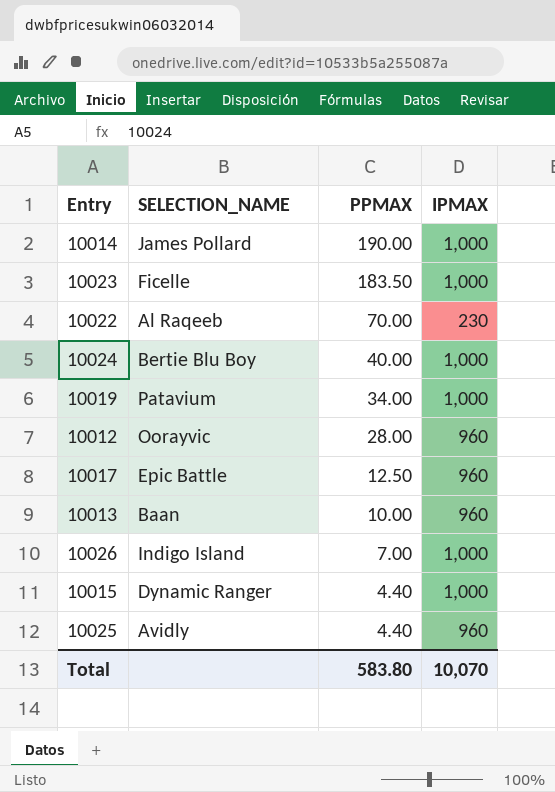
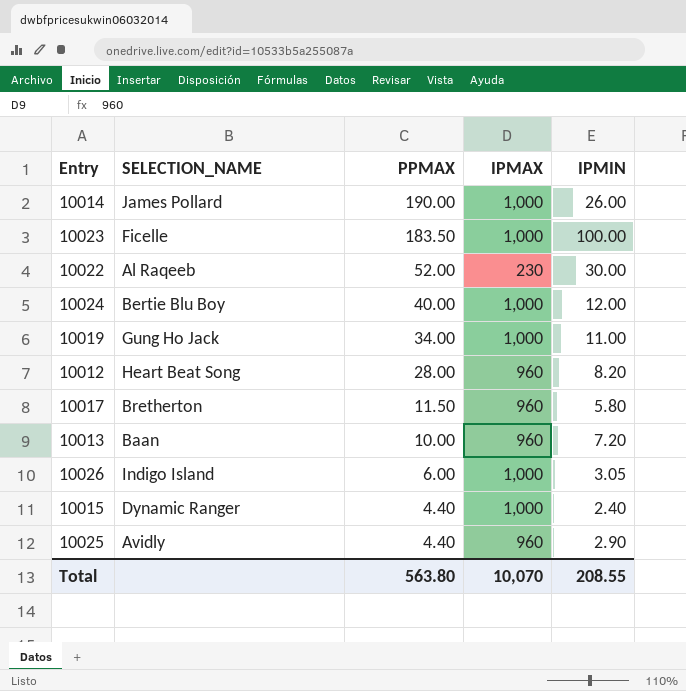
column IPMIN | position: none -> 5
10022 | PPMAX: 70.00 -> 52.00
10019 | SELECTION_NAME: Patavium -> Gung Ho Jack
10012 | SELECTION_NAME: Oorayvic -> Heart Beat Song
10017 | SELECTION_NAME: Epic Battle -> Bretherton
10017 | PPMAX: 12.50 -> 11.50
10026 | PPMAX: 7.00 -> 6.00
Total | PPMAX: 583.80 -> 563.80

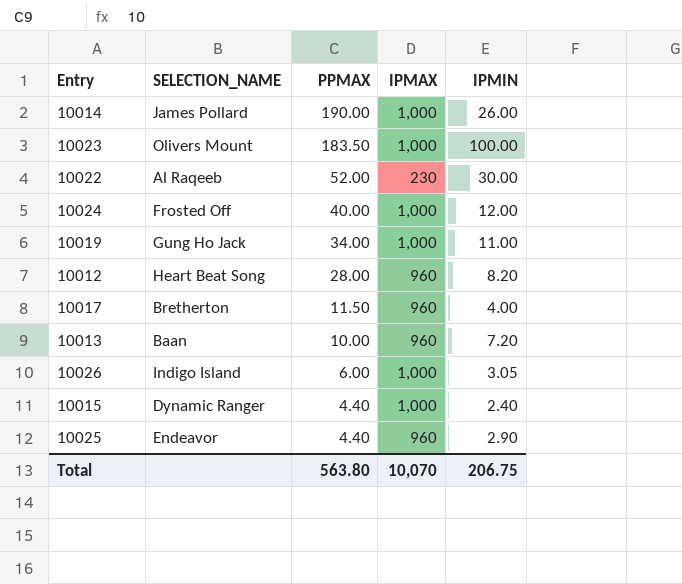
10023 | SELECTION_NAME: Ficelle -> Olivers Mount
10024 | SELECTION_NAME: Bertie Blu Boy -> Frosted Off
10017 | IPMIN: 5.80 -> 4.00
10025 | SELECTION_NAME: Avidly -> Endeavor
Total | IPMIN: 208.55 -> 206.75

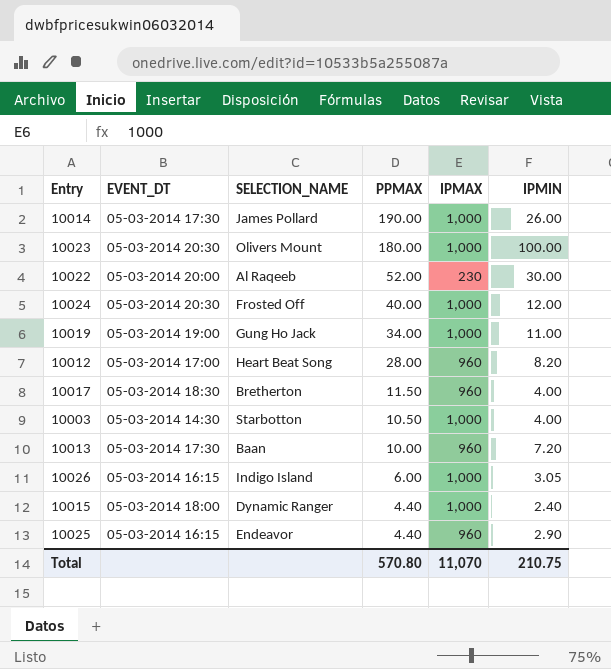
column EVENT_DT | position: none -> 2
10023 | PPMAX: 183.50 -> 180.00
row 10003: none -> 05-03-2014 14:30 | Starbotton | 10.50 | 1,000 | 4.00
Total | PPMAX: 563.80 -> 570.80
Total | IPMAX: 10,070 -> 11,070
Total | IPMIN: 206.75 -> 210.75

